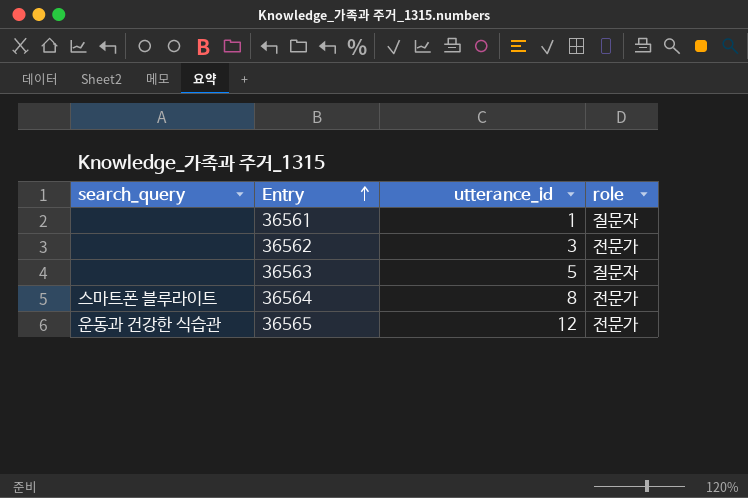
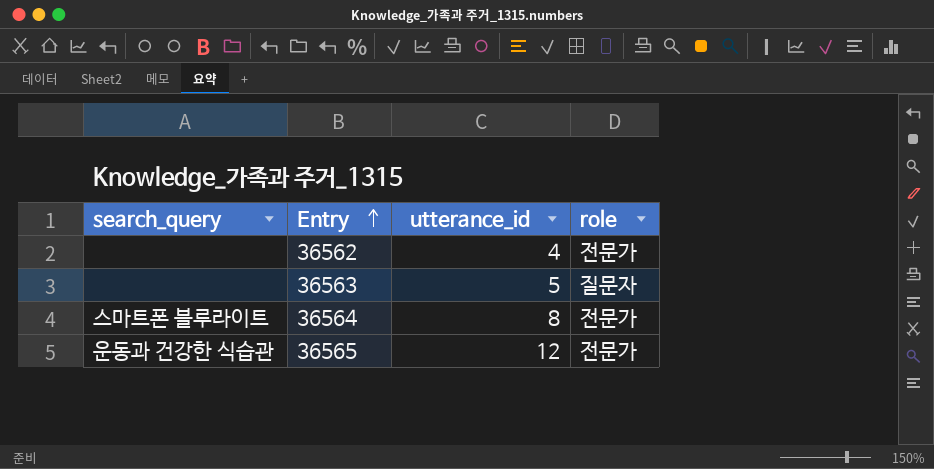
row 36561: none | 1 | 질문자 -> none
36562 | utterance_id: 3 -> 4

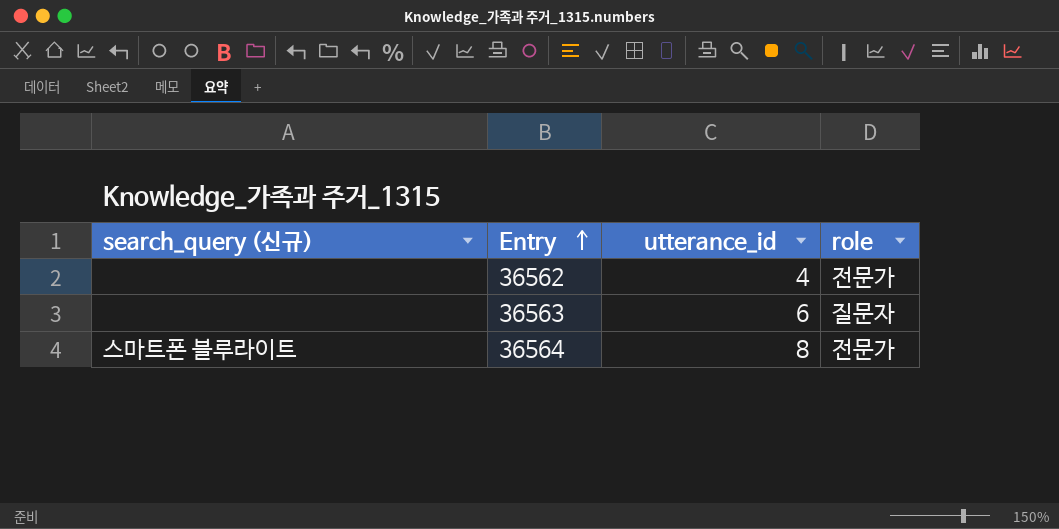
column name: search_query -> search_query (신규)
row 36565: 운동과 건강한 식습관 | 12 | 전문가 -> none
36563 | utterance_id: 5 -> 6

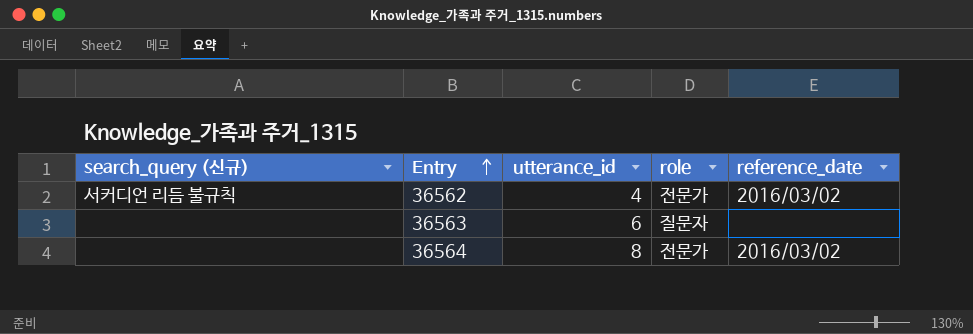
column reference_date | position: none -> 5
36562 | search_query (신규): none -> 서커디언 리듬 불규칙
36564 | search_query (신규): 스마트폰 블루라이트 -> none

